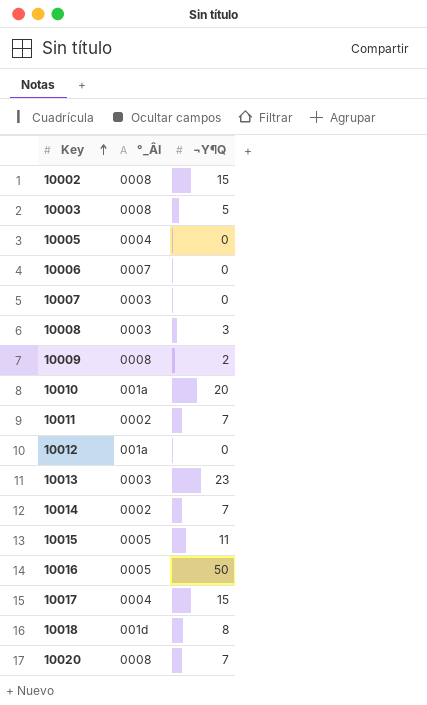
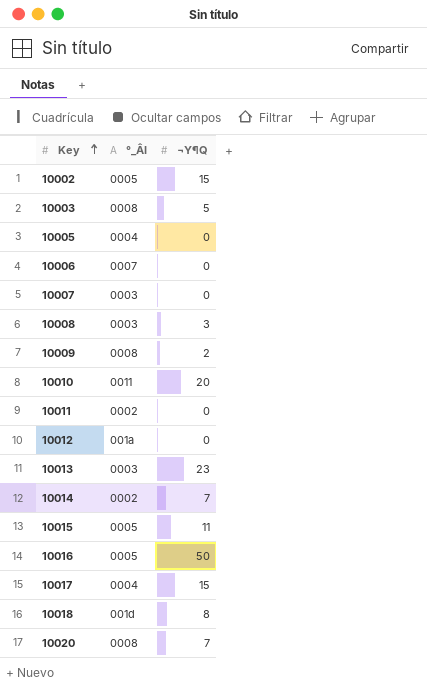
10002 | °_ÂI: 0008 -> 0005
10010 | °_ÂI: 001a -> 0011
10011 | ¬Y¶Q: 7 -> 0

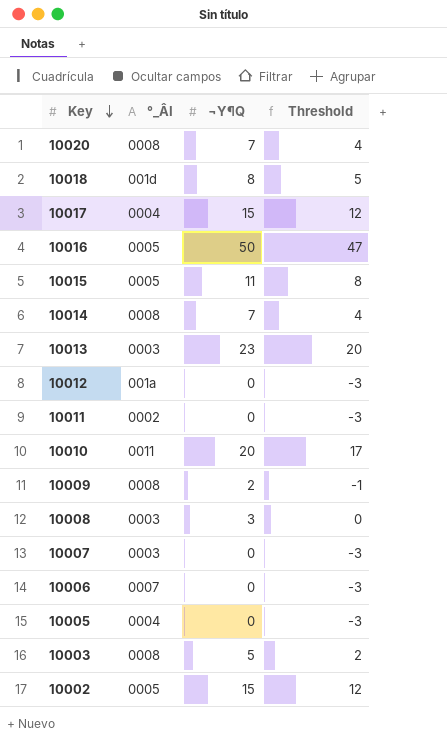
row order: Key ascending -> Key descending
column Threshold | formula: none -> [¬Y¶Q] - 3
10014 | °_ÂI: 0002 -> 0008

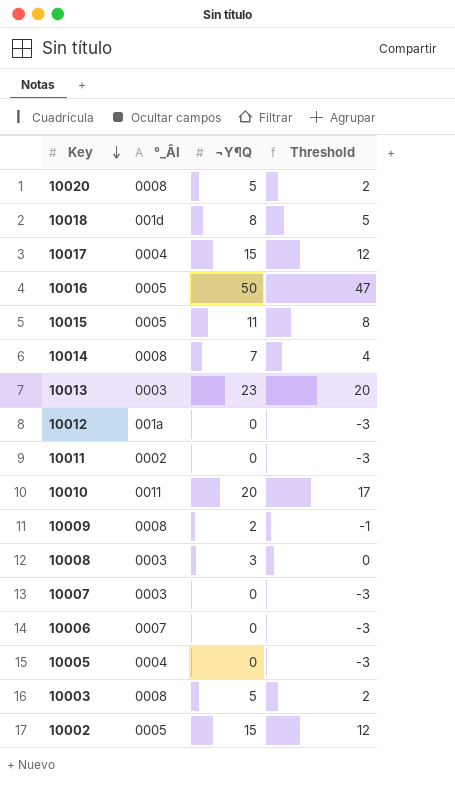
10020 | ¬Y¶Q: 7 -> 5
10020 | Threshold: 4 -> 2

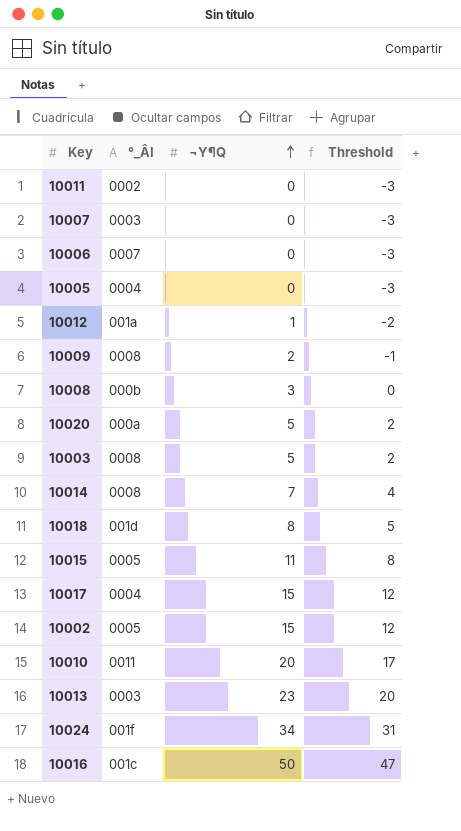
row order: Key descending -> ¬Y¶Q ascending
10012 | ¬Y¶Q: 0 -> 1
10012 | Threshold: -3 -> -2
10008 | °_ÂI: 0003 -> 000b
10020 | °_ÂI: 0008 -> 000a
row 10024: none -> 001f | 34 | 31
10016 | °_ÂI: 0005 -> 001c

